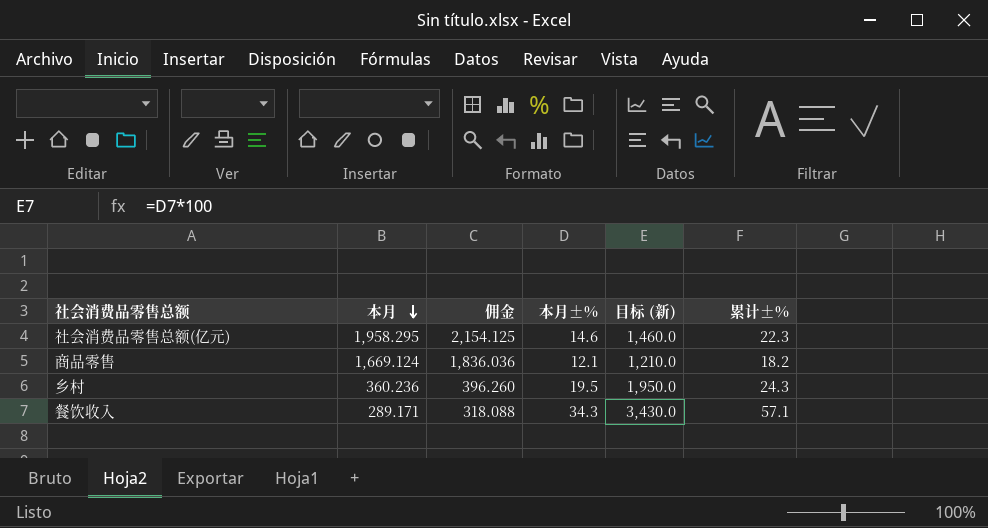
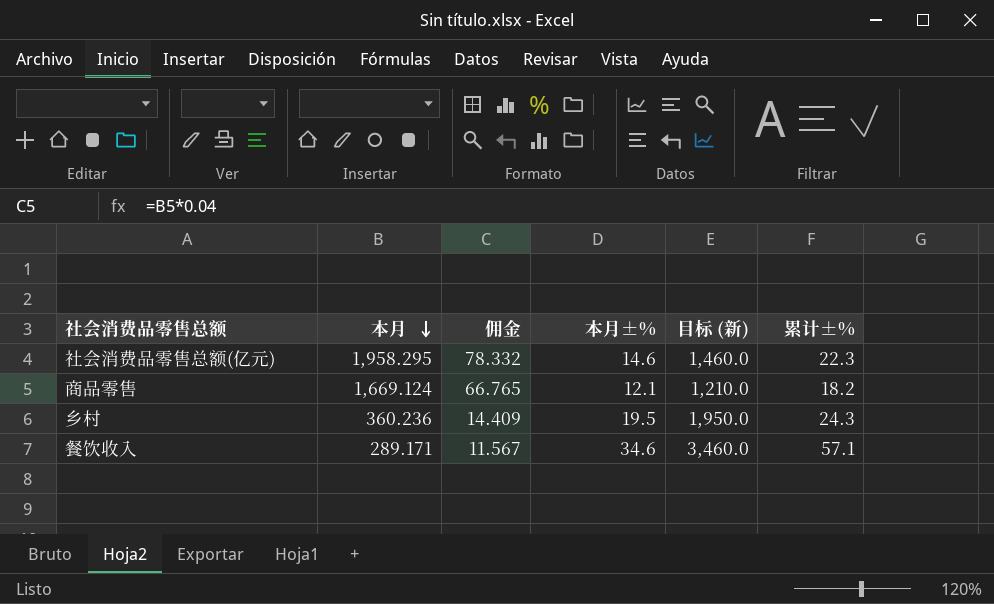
column 佣金 | formula: [本月] * 1.1 -> [本月] * 0.04
餐饮收入 | 本月±%: 34.3 -> 34.6
餐饮收入 | 目标 (新): 3,430.0 -> 3,460.0

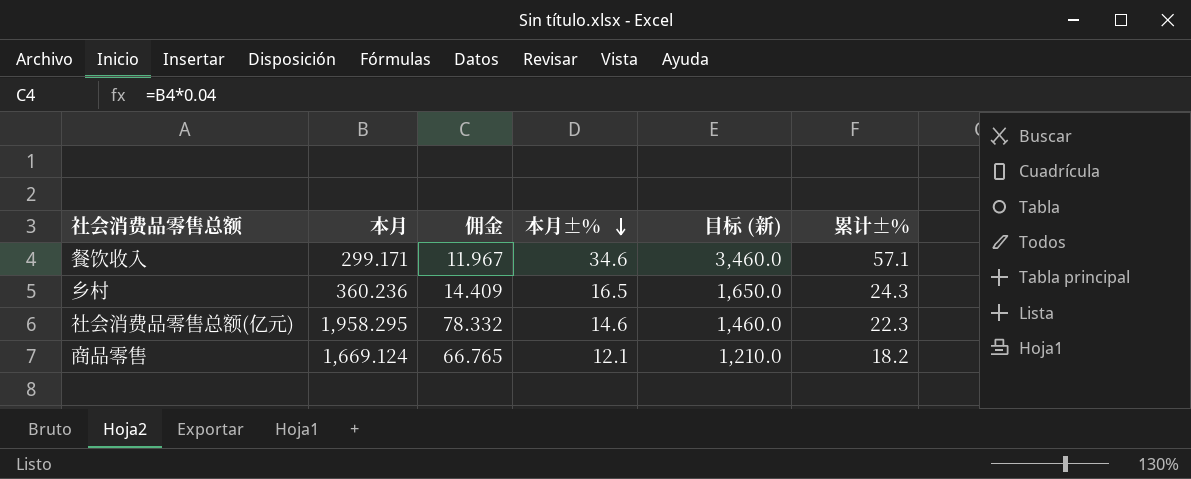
row order: 本月 descending -> 本月±% descending
餐饮收入 | 本月: 289.171 -> 299.171
餐饮收入 | 佣金: 11.567 -> 11.967
乡村 | 本月±%: 19.5 -> 16.5
乡村 | 目标 (新): 1,950.0 -> 1,650.0

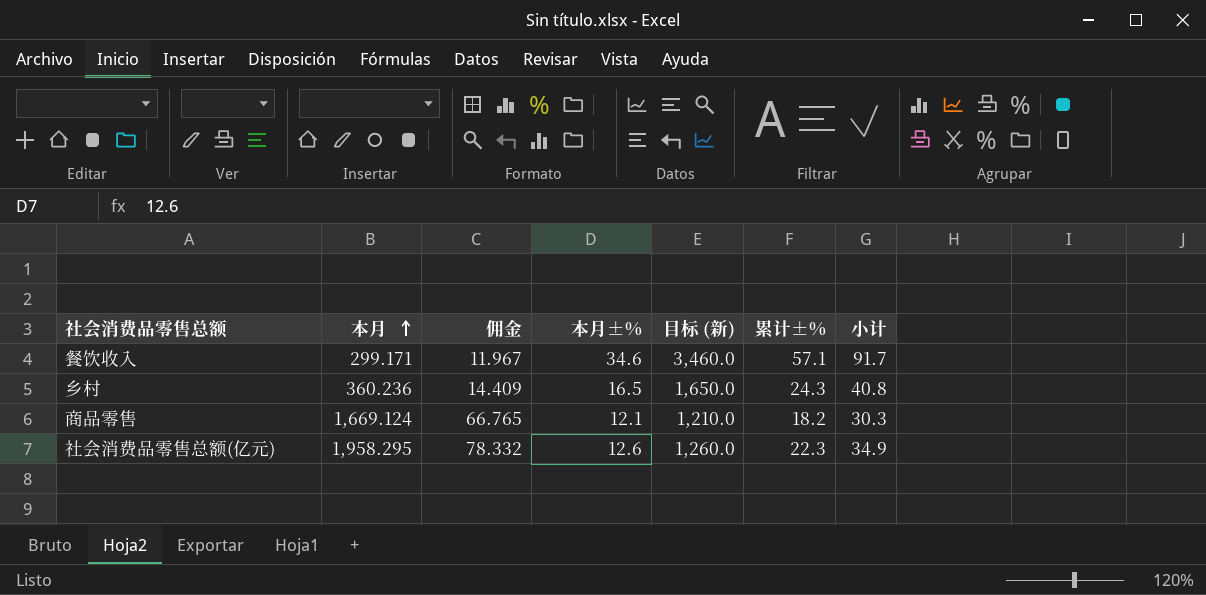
row order: 本月±% descending -> 本月 ascending
column 小计 | formula: none -> [本月±%] + [累计±%]
社会消费品零售总额(亿元) | 本月±%: 14.6 -> 12.6
社会消费品零售总额(亿元) | 目标 (新): 1,460.0 -> 1,260.0

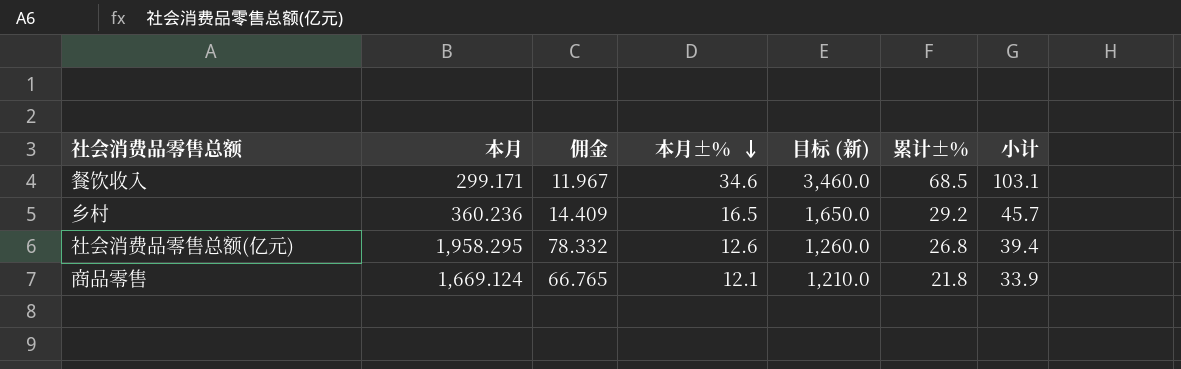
row order: 本月 ascending -> 本月±% descending
餐饮收入 | 累计±%: 57.1 -> 68.5
餐饮收入 | 小计: 91.7 -> 103.1
乡村 | 累计±%: 24.3 -> 29.2
乡村 | 小计: 40.8 -> 45.7
社会消费品零售总额(亿元) | 累计±%: 22.3 -> 26.8
社会消费品零售总额(亿元) | 小计: 34.9 -> 39.4
商品零售 | 累计±%: 18.2 -> 21.8
商品零售 | 小计: 30.3 -> 33.9

